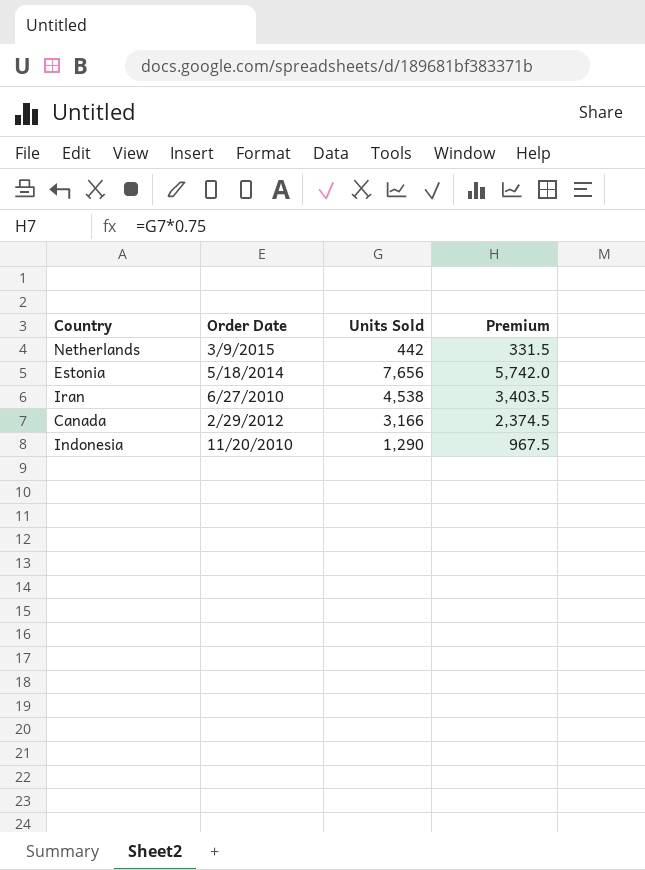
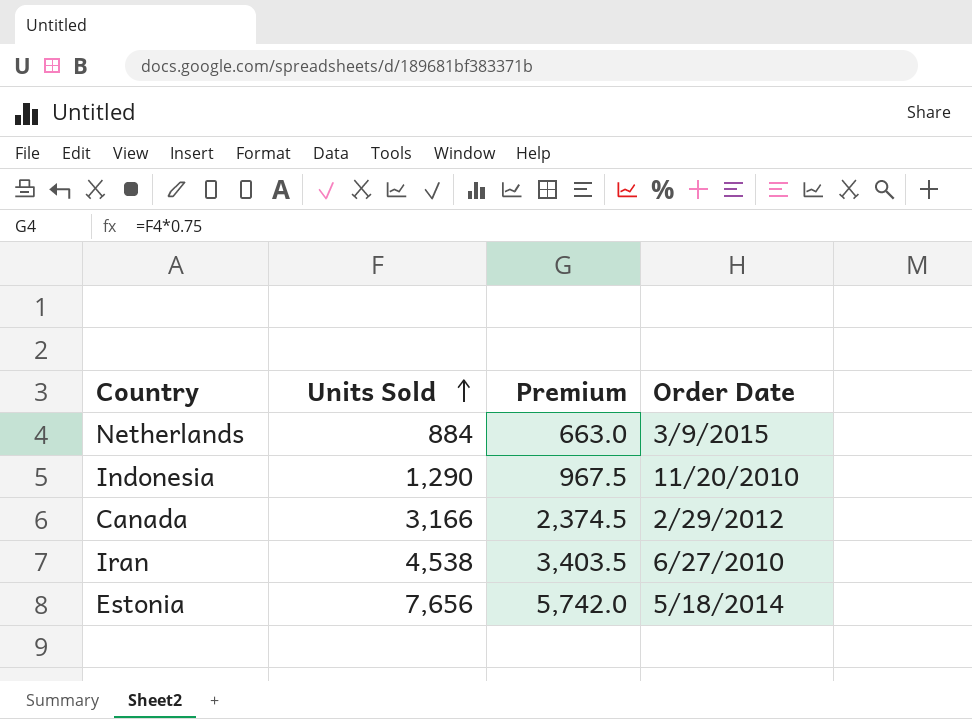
row order: none -> Units Sold ascending
column Order Date | position: 2 -> 4
Netherlands | Units Sold: 442 -> 884
Netherlands | Premium: 331.5 -> 663.0

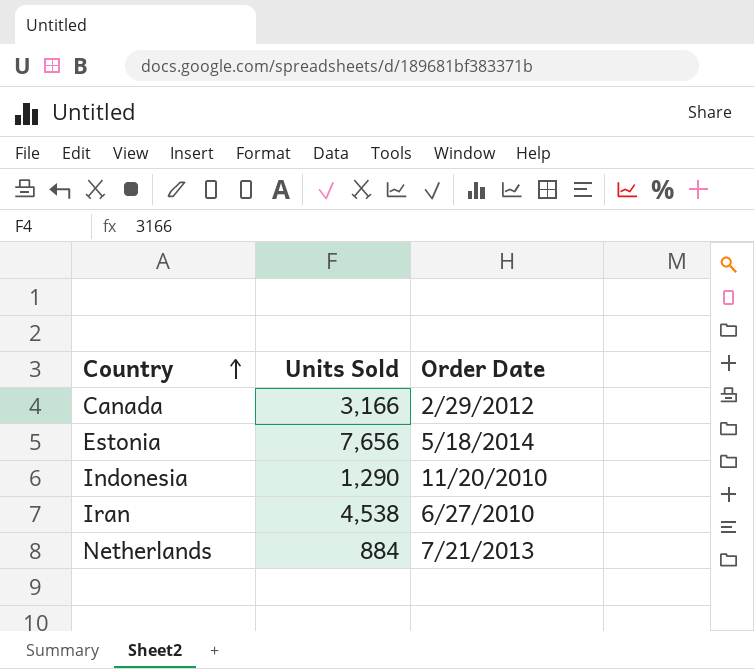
row order: Units Sold ascending -> Country ascending
column Premium | formula: [Units Sold] * 0.75 -> none
Netherlands | Order Date: 3/9/2015 -> 7/21/2013

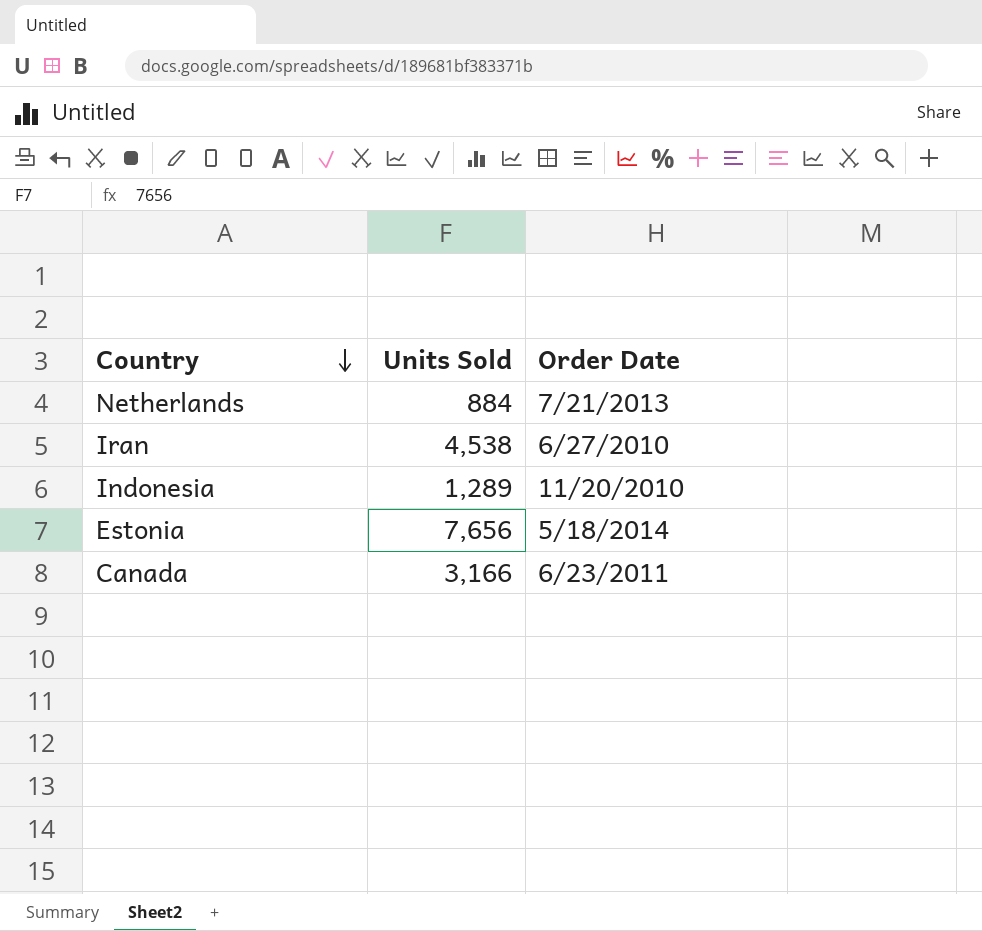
row order: Country ascending -> Country descending
Indonesia | Units Sold: 1,290 -> 1,289
Canada | Order Date: 2/29/2012 -> 6/23/2011

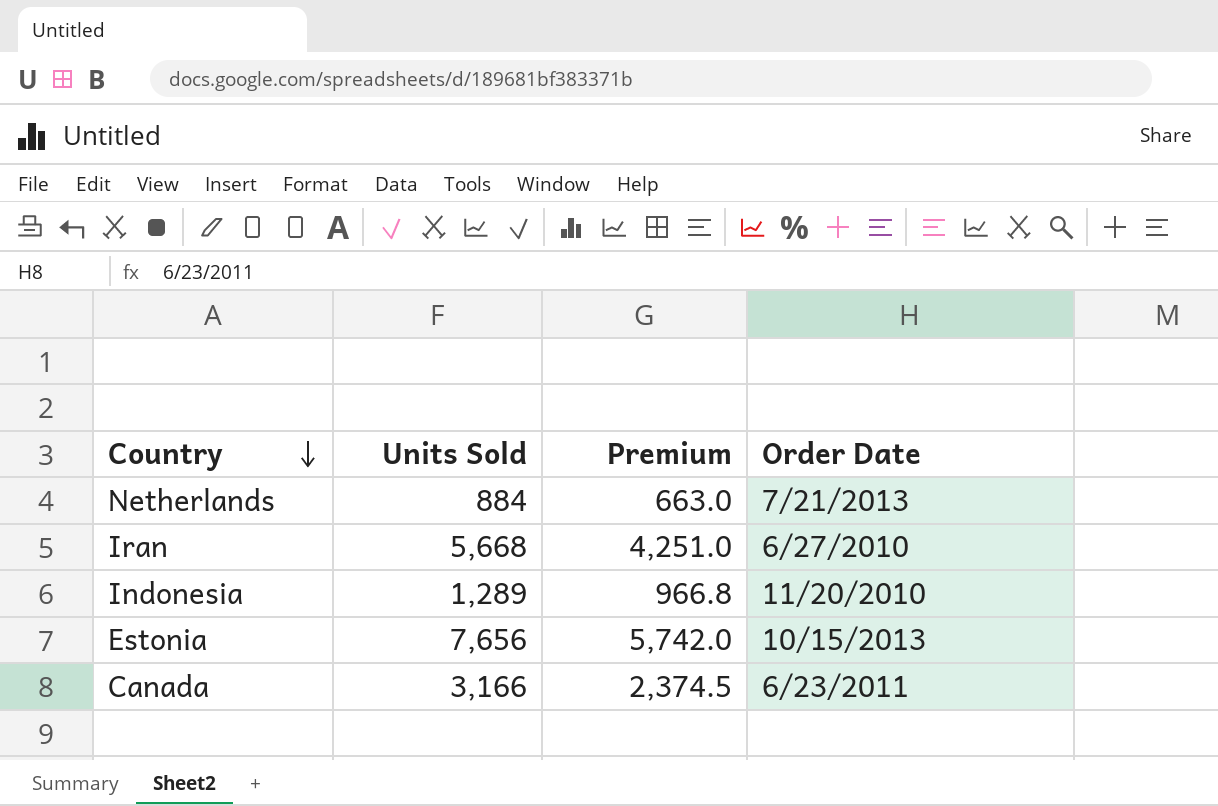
column Premium | formula: none -> [Units Sold] * 0.75
Iran | Units Sold: 4,538 -> 5,668
Estonia | Order Date: 5/18/2014 -> 10/15/2013

